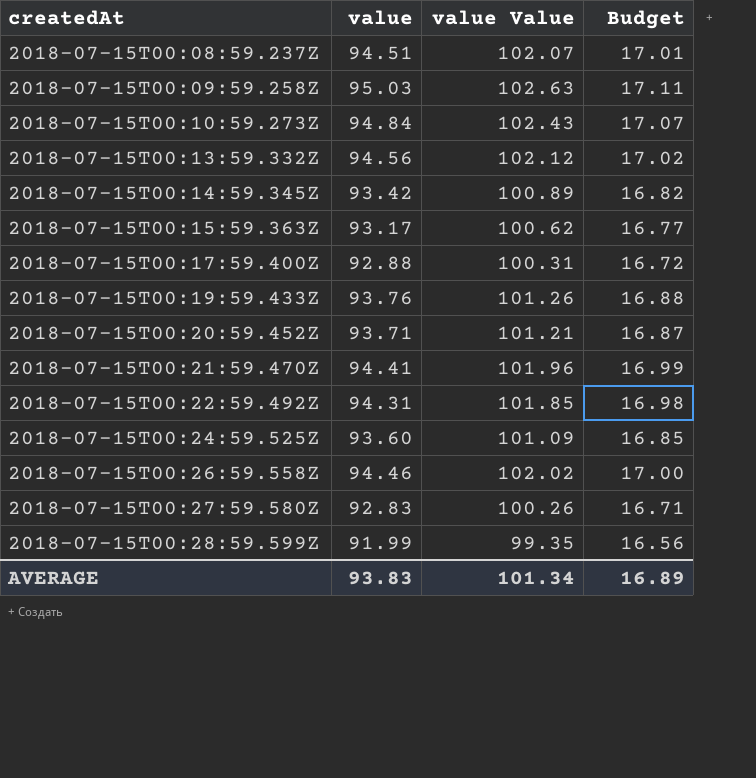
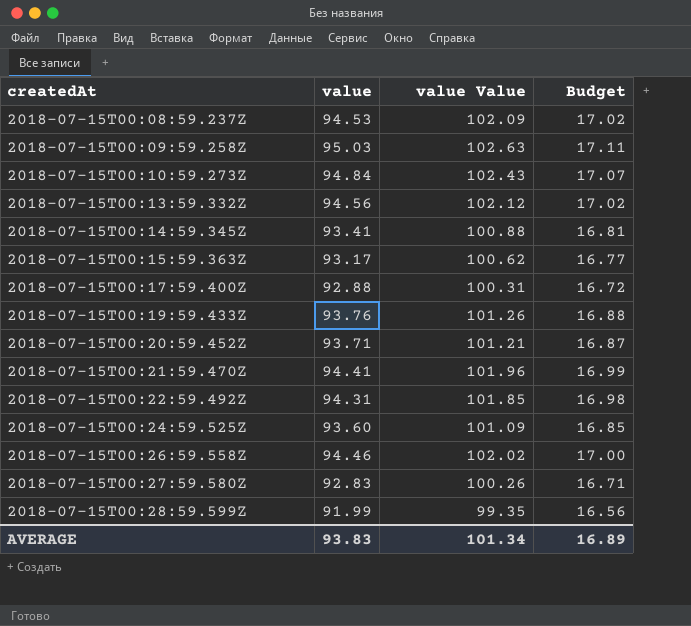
2018-07-15T00:08:59.237Z | value: 94.51 -> 94.53
2018-07-15T00:08:59.237Z | value Value: 102.07 -> 102.09
2018-07-15T00:08:59.237Z | Budget: 17.01 -> 17.02
2018-07-15T00:14:59.345Z | value: 93.42 -> 93.41
2018-07-15T00:14:59.345Z | value Value: 100.89 -> 100.88
2018-07-15T00:14:59.345Z | Budget: 16.82 -> 16.81

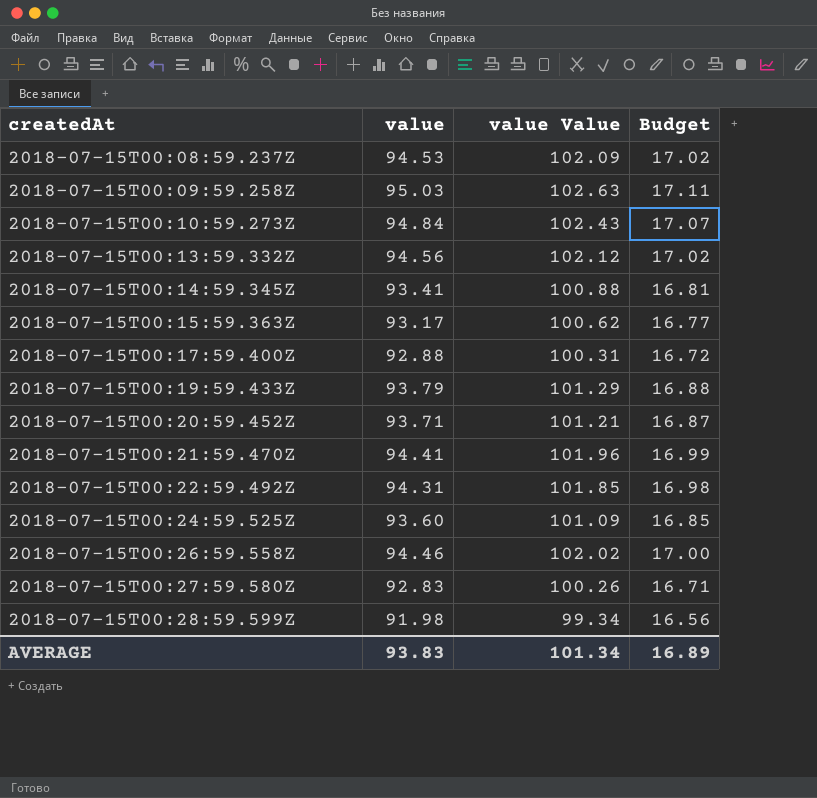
2018-07-15T00:19:59.433Z | value: 93.76 -> 93.79
2018-07-15T00:19:59.433Z | value Value: 101.26 -> 101.29
2018-07-15T00:28:59.599Z | value: 91.99 -> 91.98
2018-07-15T00:28:59.599Z | value Value: 99.35 -> 99.34

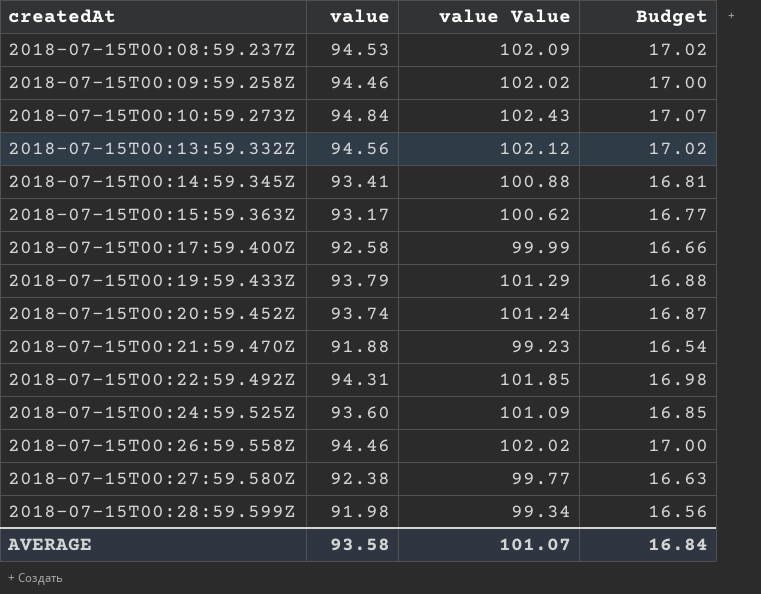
2018-07-15T00:09:59.258Z | value: 95.03 -> 94.46
2018-07-15T00:09:59.258Z | value Value: 102.63 -> 102.02
2018-07-15T00:09:59.258Z | Budget: 17.11 -> 17.00
2018-07-15T00:17:59.400Z | value: 92.88 -> 92.58
2018-07-15T00:17:59.400Z | value Value: 100.31 -> 99.99
2018-07-15T00:17:59.400Z | Budget: 16.72 -> 16.66
2018-07-15T00:20:59.452Z | value: 93.71 -> 93.74
2018-07-15T00:20:59.452Z | value Value: 101.21 -> 101.24
2018-07-15T00:21:59.470Z | value: 94.41 -> 91.88
2018-07-15T00:21:59.470Z | value Value: 101.96 -> 99.23
2018-07-15T00:21:59.470Z | Budget: 16.99 -> 16.54
2018-07-15T00:27:59.580Z | value: 92.83 -> 92.38
2018-07-15T00:27:59.580Z | value Value: 100.26 -> 99.77
2018-07-15T00:27:59.580Z | Budget: 16.71 -> 16.63
AVERAGE | value: 93.83 -> 93.58
AVERAGE | value Value: 101.34 -> 101.07
AVERAGE | Budget: 16.89 -> 16.84

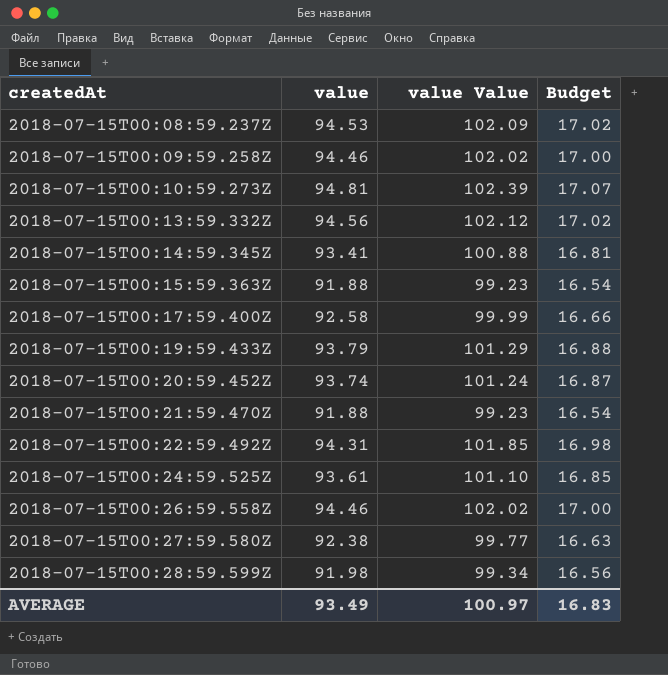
2018-07-15T00:10:59.273Z | value: 94.84 -> 94.81
2018-07-15T00:10:59.273Z | value Value: 102.43 -> 102.39
2018-07-15T00:15:59.363Z | value: 93.17 -> 91.88
2018-07-15T00:15:59.363Z | value Value: 100.62 -> 99.23
2018-07-15T00:15:59.363Z | Budget: 16.77 -> 16.54
2018-07-15T00:24:59.525Z | value: 93.60 -> 93.61
2018-07-15T00:24:59.525Z | value Value: 101.09 -> 101.10
AVERAGE | value: 93.58 -> 93.49
AVERAGE | value Value: 101.07 -> 100.97
AVERAGE | Budget: 16.84 -> 16.83

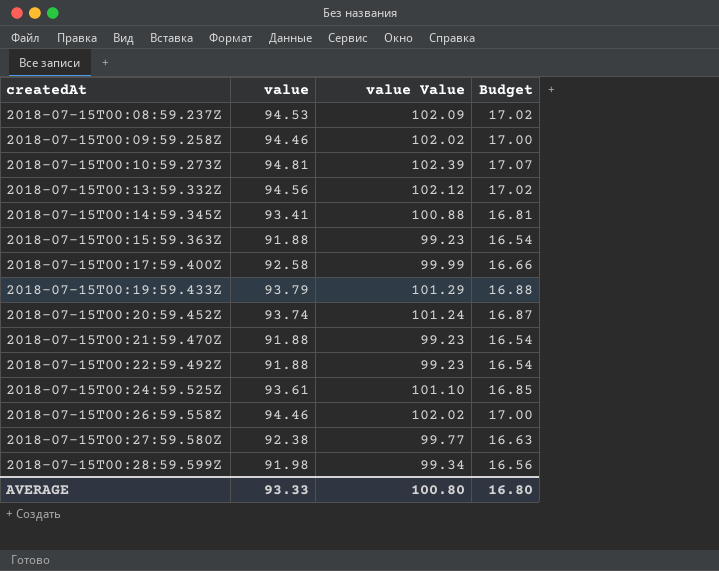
2018-07-15T00:22:59.492Z | value: 94.31 -> 91.88
2018-07-15T00:22:59.492Z | value Value: 101.85 -> 99.23
2018-07-15T00:22:59.492Z | Budget: 16.98 -> 16.54
AVERAGE | value: 93.49 -> 93.33
AVERAGE | value Value: 100.97 -> 100.80
AVERAGE | Budget: 16.83 -> 16.80

